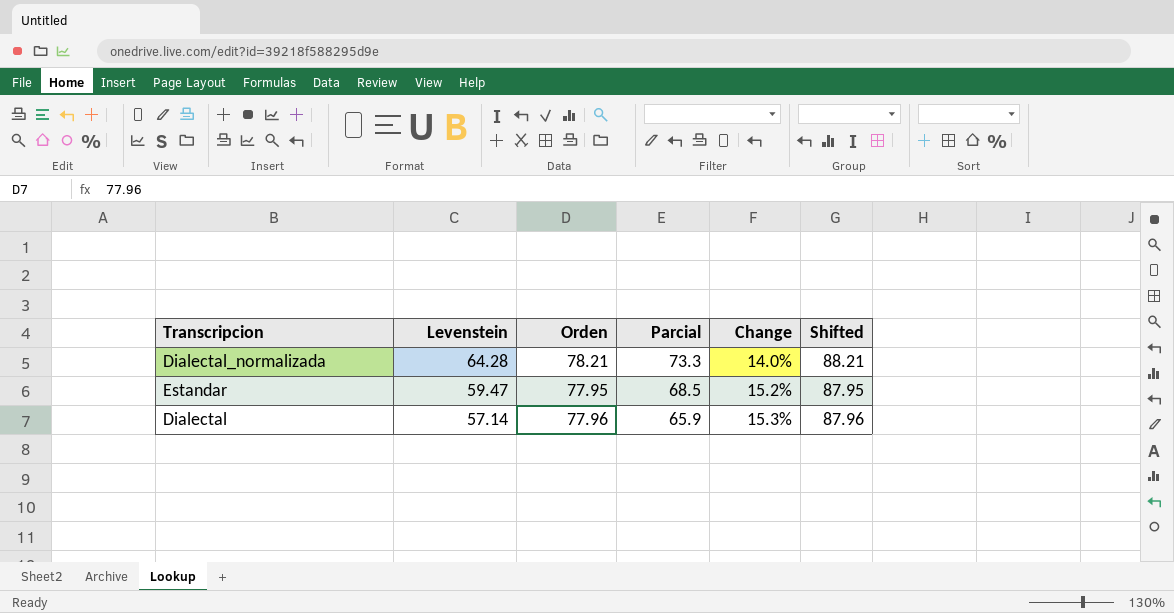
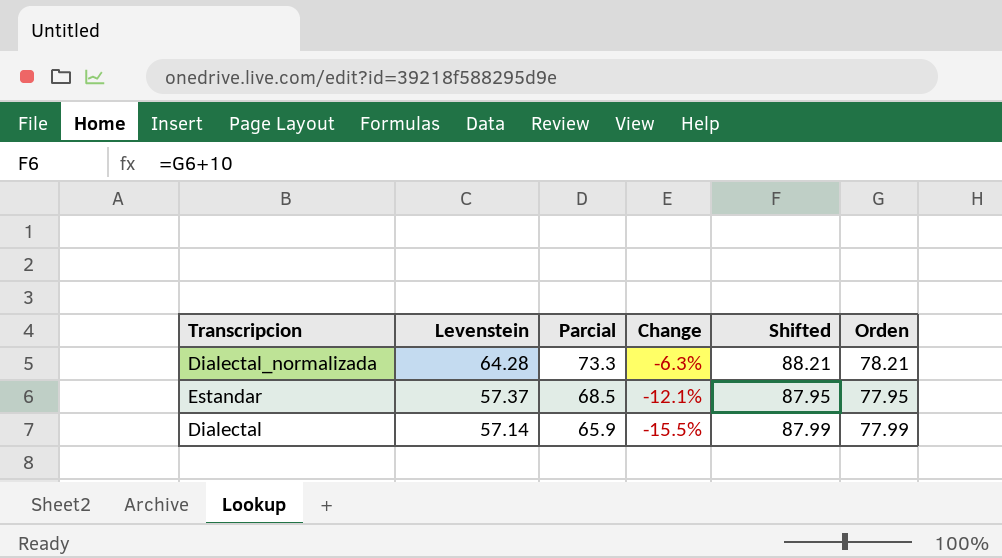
column Change | formula: ([Parcial] - [Levenstein]) / [Levenstein] -> ([Parcial] - [Orden]) / [Orden]
column Orden | position: 3 -> 6
Estandar | Levenstein: 59.47 -> 57.37
Dialectal | Shifted: 87.96 -> 87.99
Dialectal | Orden: 77.96 -> 77.99

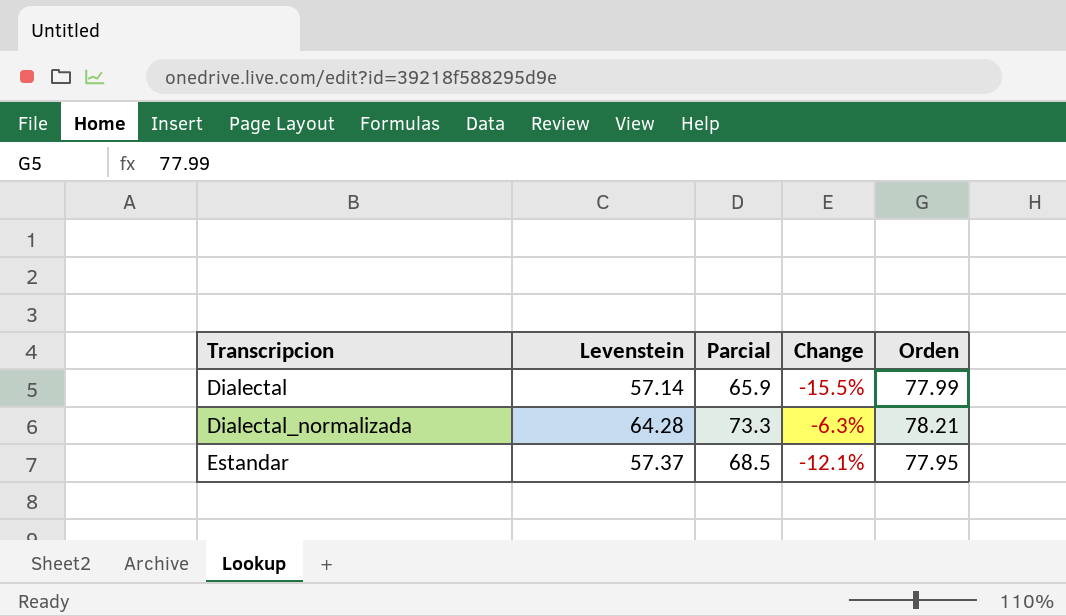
row order: Levenstein descending -> Transcripcion ascending
column Shifted | formula: [Orden] + 10 -> none

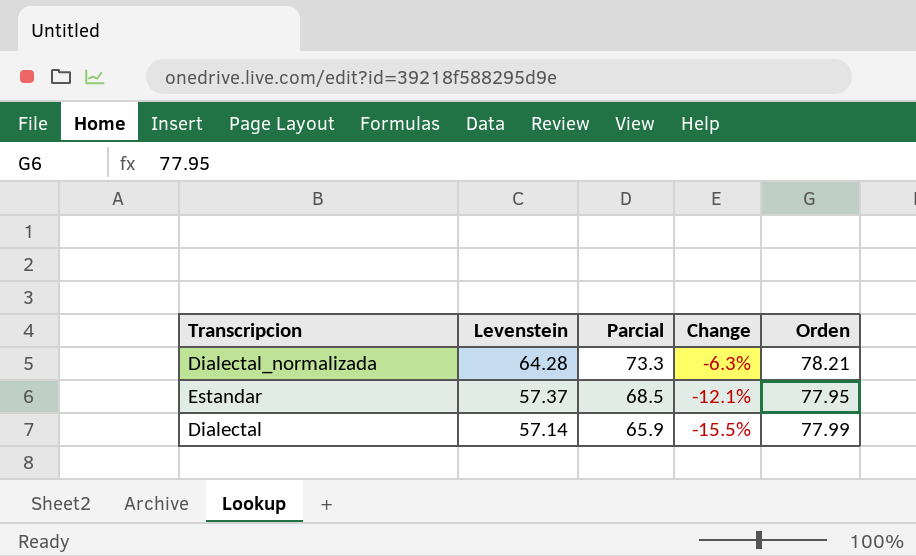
row order: Transcripcion ascending -> Levenstein descending

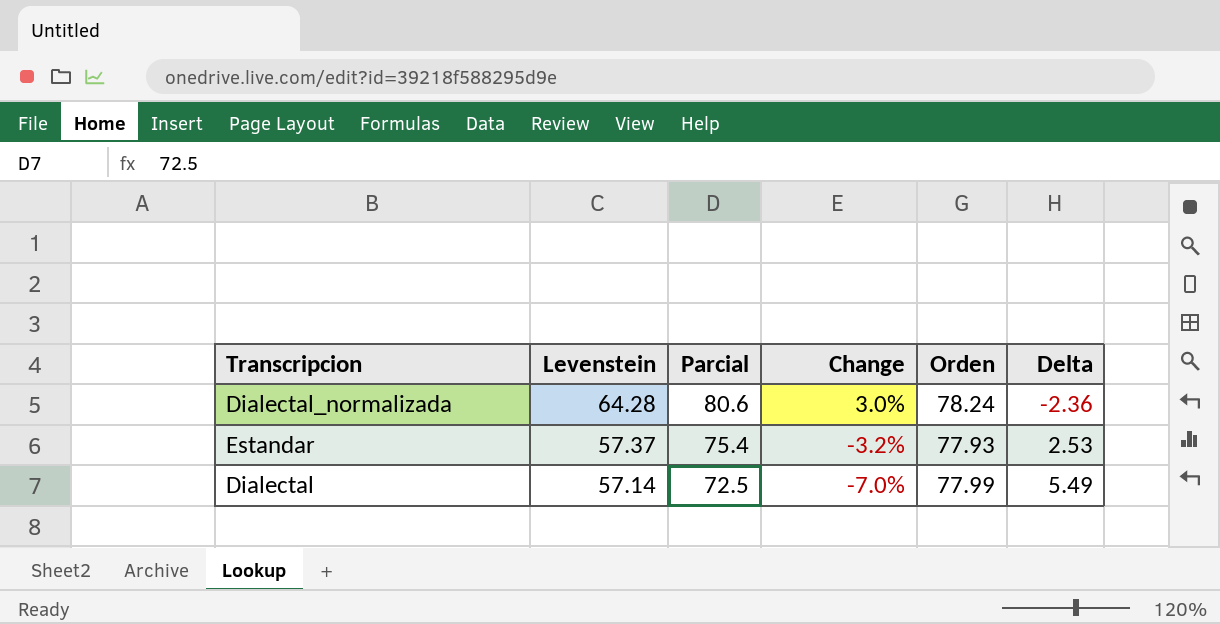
column Delta | formula: none -> [Orden] - [Parcial]
Dialectal_normalizada | Parcial: 73.3 -> 80.6
Dialectal_normalizada | Change: -6.3% -> 3.0%
Dialectal_normalizada | Orden: 78.21 -> 78.24
Estandar | Parcial: 68.5 -> 75.4
Estandar | Change: -12.1% -> -3.2%
Estandar | Orden: 77.95 -> 77.93
Dialectal | Parcial: 65.9 -> 72.5
Dialectal | Change: -15.5% -> -7.0%

